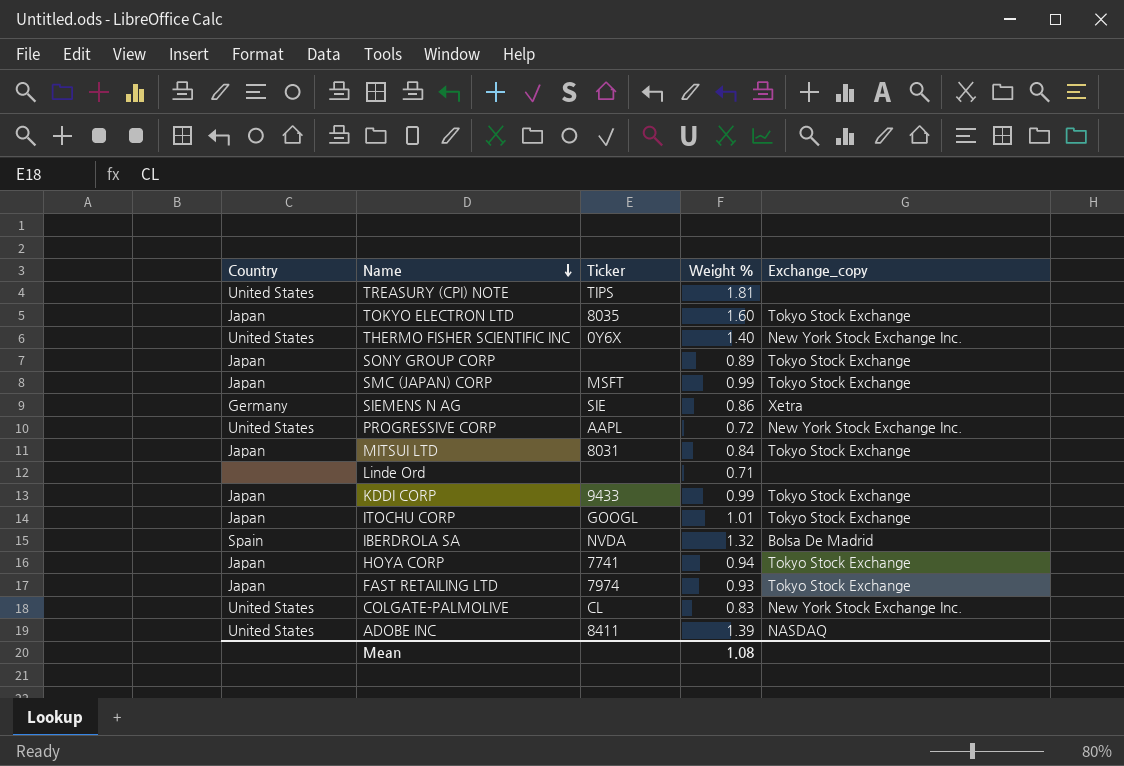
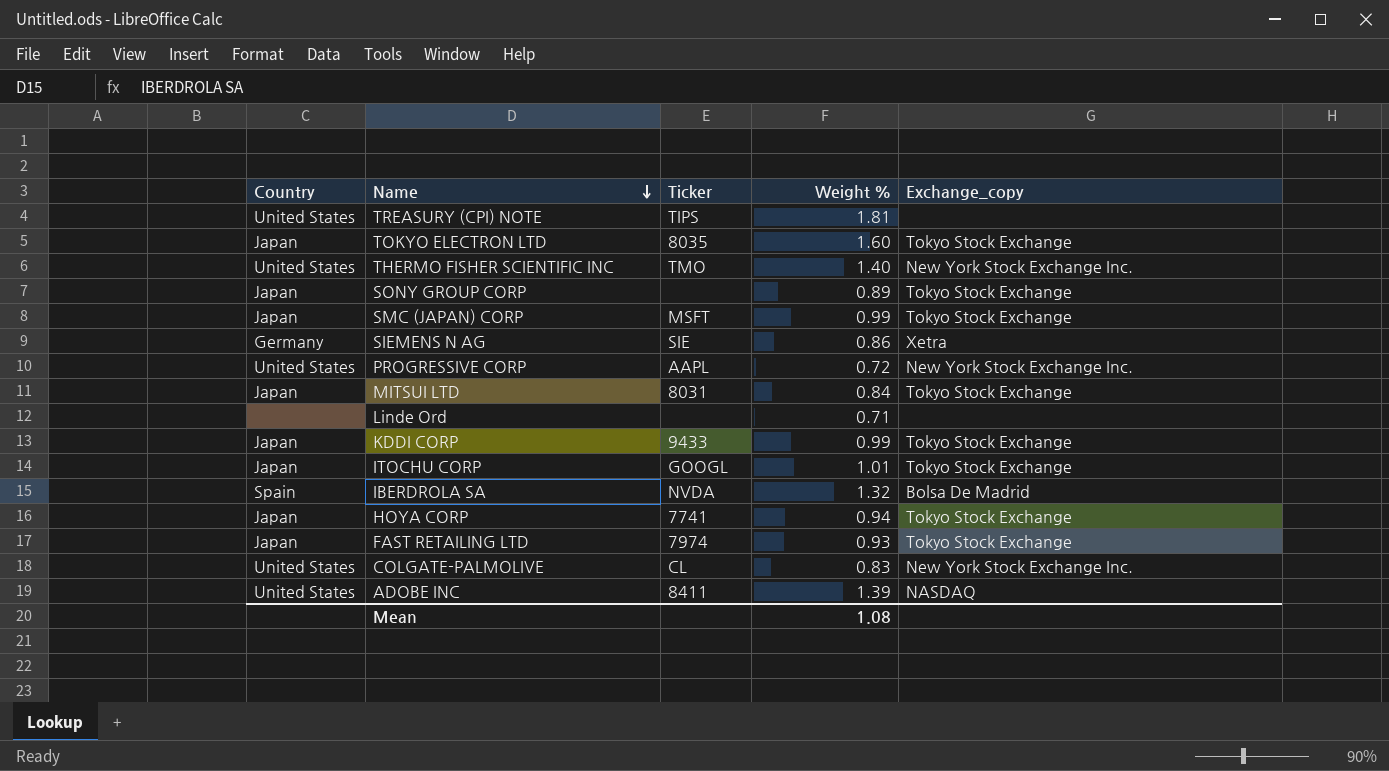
THERMO FISHER SCIENTIFIC INC | Ticker: 0Y6X -> TMO

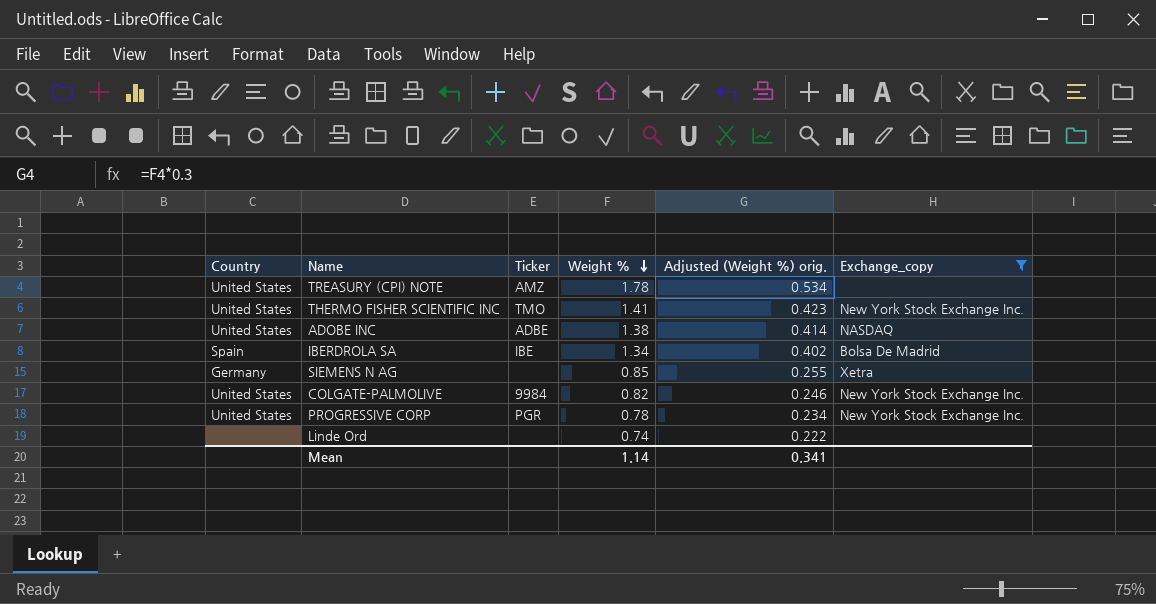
filter: none -> Exchange_copy != Tokyo Stock Exchange
row order: Name descending -> Weight % descending
column Adjusted (Weight %) orig. | formula: none -> [Weight %] * 0.3
TREASURY (CPI) NOTE | Ticker: TIPS -> AMZ
TREASURY (CPI) NOTE | Weight %: 1.81 -> 1.78
THERMO FISHER SCIENTIFIC INC | Weight %: 1.40 -> 1.41
ADOBE INC | Ticker: 8411 -> ADBE
ADOBE INC | Weight %: 1.39 -> 1.38
IBERDROLA SA | Ticker: NVDA -> IBE
IBERDROLA SA | Weight %: 1.32 -> 1.34
SIEMENS N AG | Ticker: SIE -> none
SIEMENS N AG | Weight %: 0.86 -> 0.85
COLGATE-PALMOLIVE | Ticker: CL -> 9984
COLGATE-PALMOLIVE | Weight %: 0.83 -> 0.82
PROGRESSIVE CORP | Ticker: AAPL -> PGR
PROGRESSIVE CORP | Weight %: 0.72 -> 0.78
Linde Ord | Weight %: 0.71 -> 0.74
Mean | Weight %: 1.08 -> 1.14

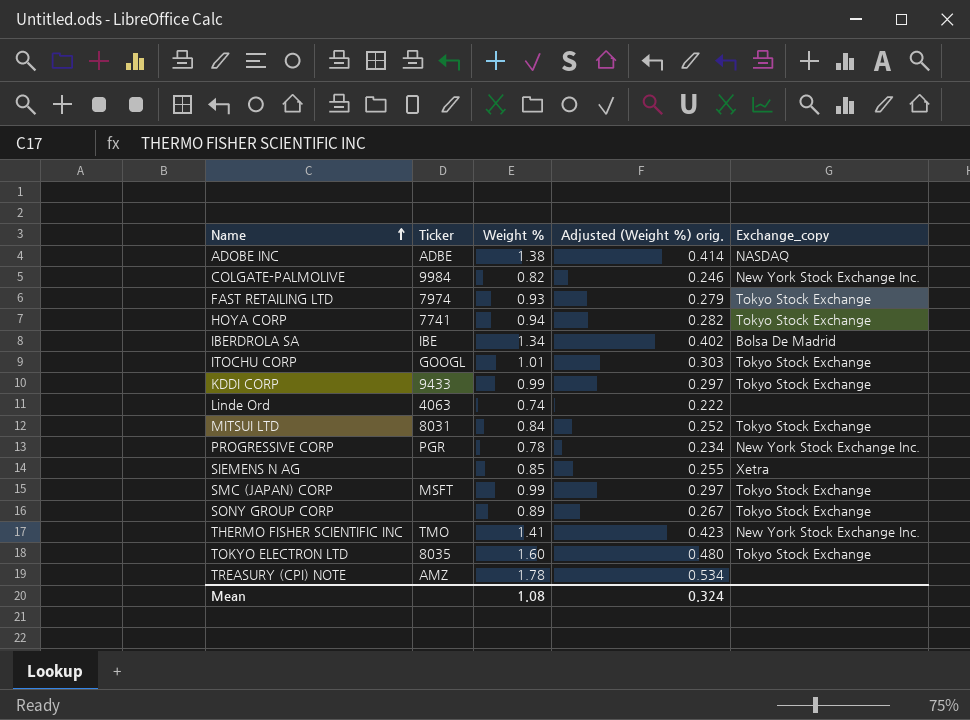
filter: Exchange_copy != Tokyo Stock Exchange -> none
row order: Weight % descending -> Name ascending
column Country | position: 1 -> none
Linde Ord | Ticker: none -> 4063
Mean | Weight %: 1.14 -> 1.08
Mean | Adjusted (Weight %) orig.: 0.341 -> 0.324

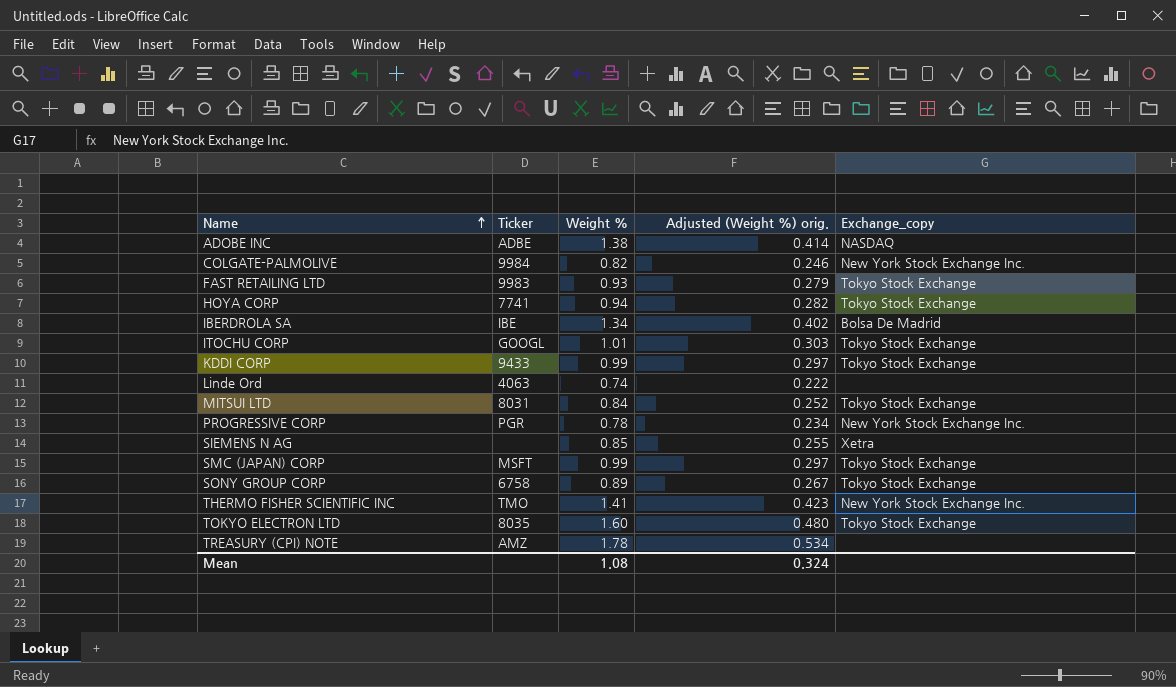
FAST RETAILING LTD | Ticker: 7974 -> 9983
SONY GROUP CORP | Ticker: none -> 6758

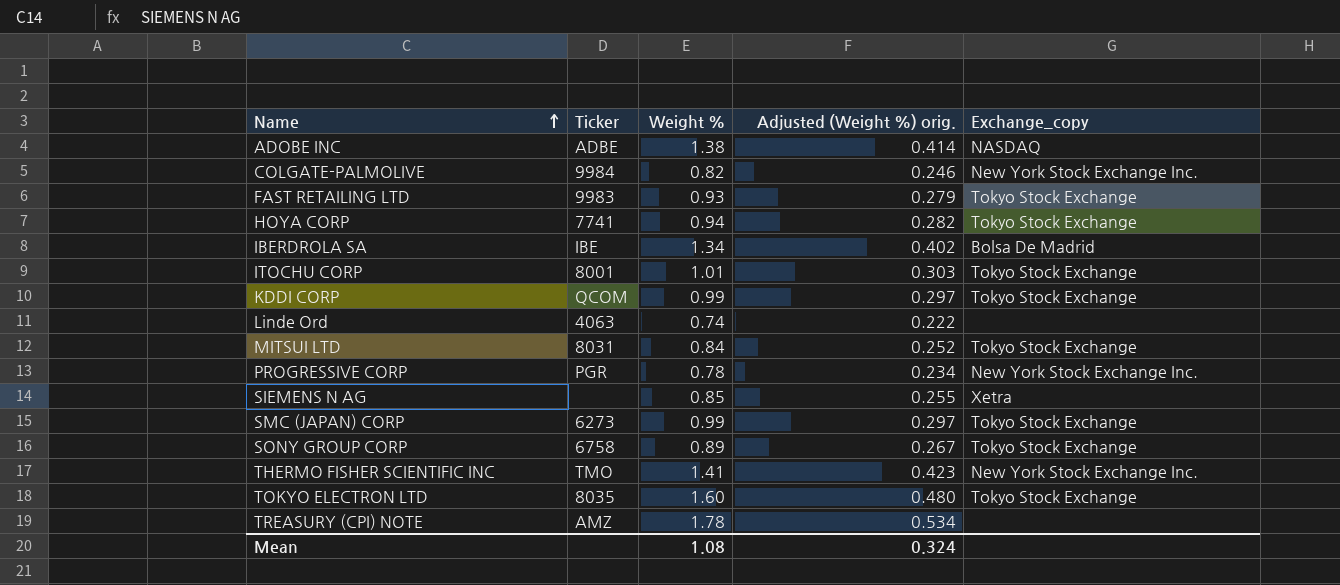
ITOCHU CORP | Ticker: GOOGL -> 8001
KDDI CORP | Ticker: 9433 -> QCOM
SMC (JAPAN) CORP | Ticker: MSFT -> 6273

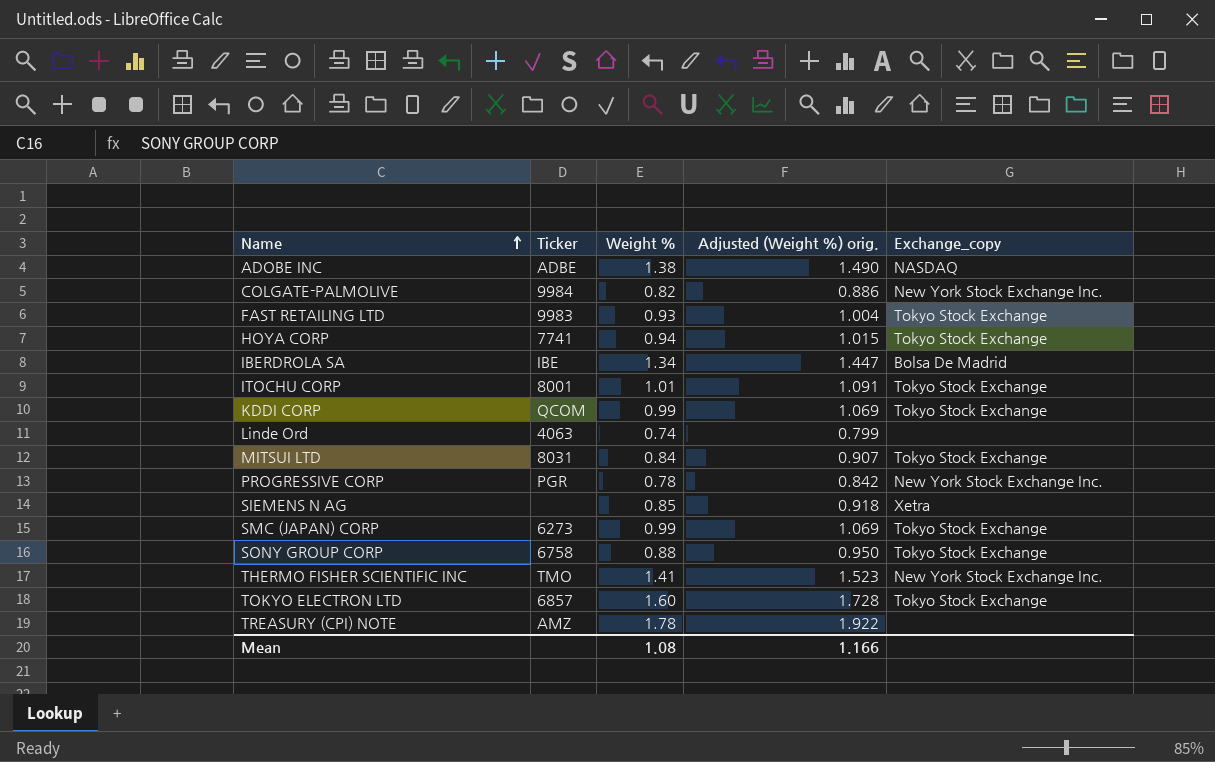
column Adjusted (Weight %) orig. | formula: [Weight %] * 0.3 -> [Weight %] * 1.08
SONY GROUP CORP | Weight %: 0.89 -> 0.88
TOKYO ELECTRON LTD | Ticker: 8035 -> 6857
Mean | Adjusted (Weight %) orig.: 0.324 -> 1.166

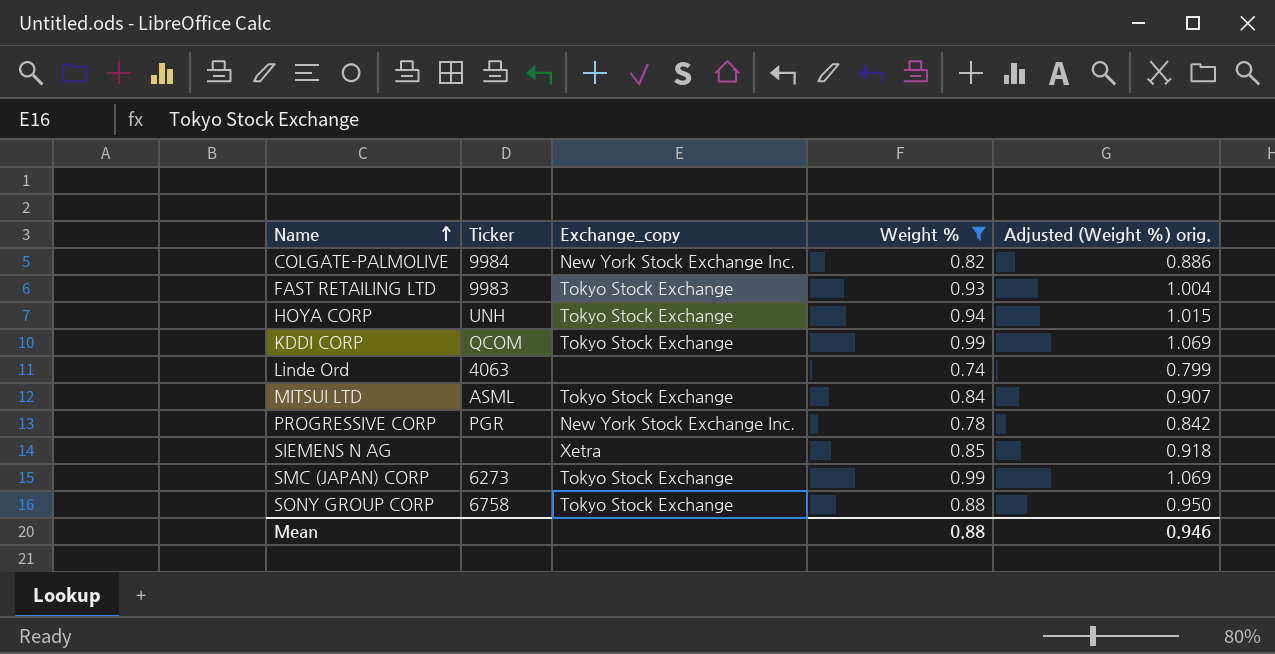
filter: none -> Weight % <= 0.99
column Exchange_copy | position: 5 -> 3
HOYA CORP | Ticker: 7741 -> UNH
MITSUI LTD | Ticker: 8031 -> ASML
Mean | Weight %: 1.08 -> 0.88
Mean | Adjusted (Weight %) orig.: 1.166 -> 0.946

